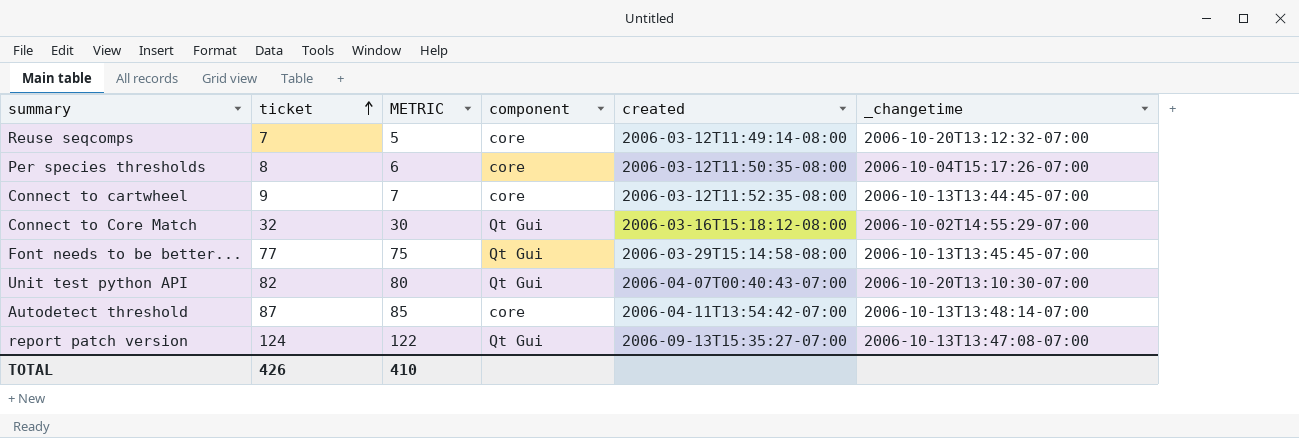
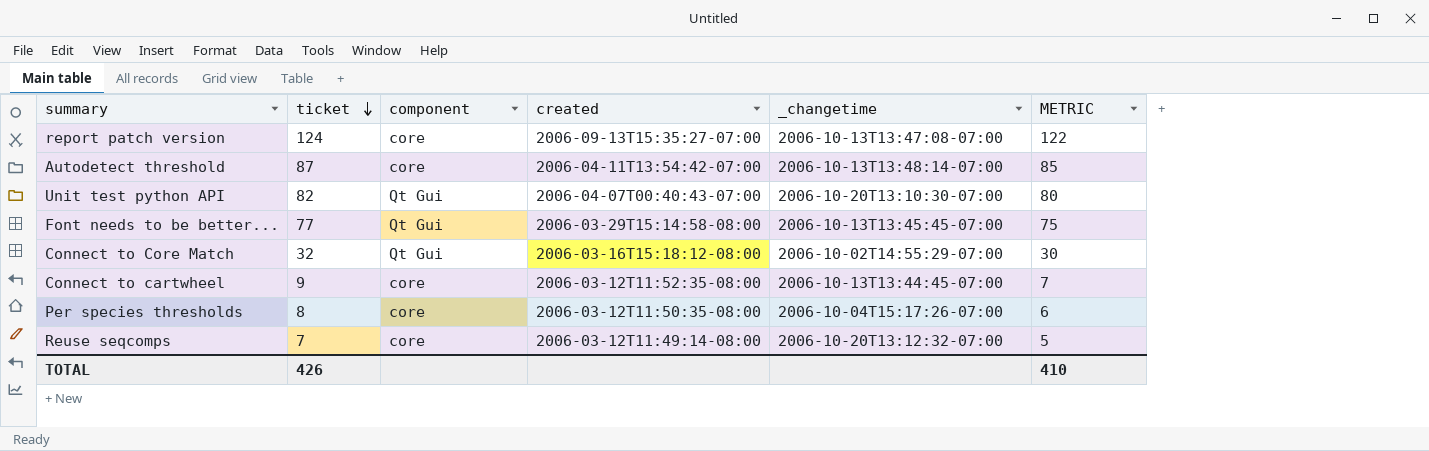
row order: ticket ascending -> ticket descending
column METRIC | position: 3 -> 6
report patch version | component: Qt Gui -> core

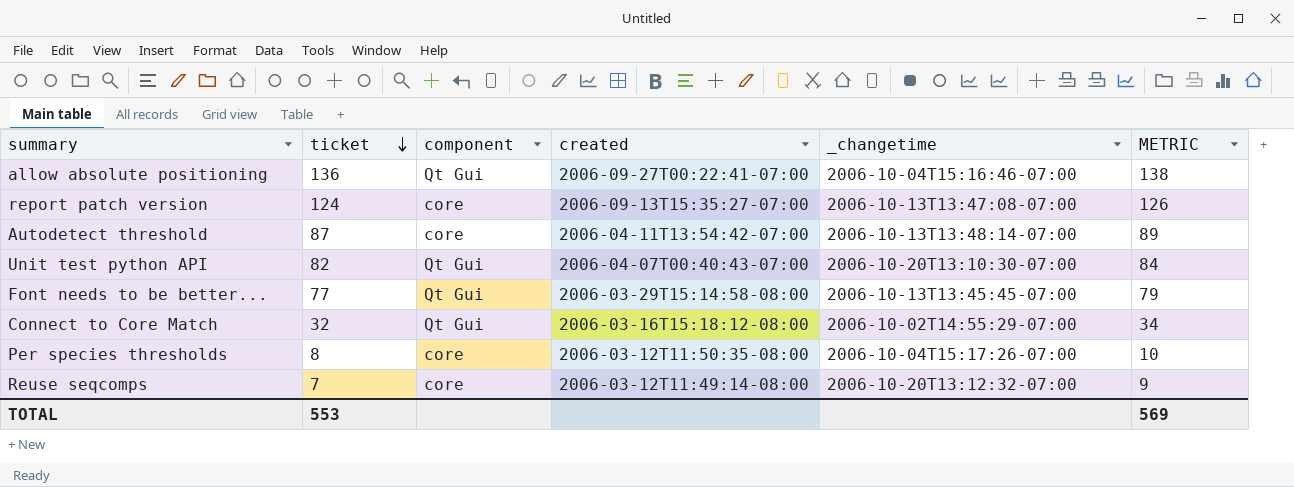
column METRIC | formula: [ticket] - 2 -> [ticket] + 2
row Connect to cartwheel: 9 | core | 2006-03-12T11:52:35-08:00 | 2006-10-13T13:44:45-07:00 | 7 -> none
row allow absolute positioning: none -> 136 | Qt Gui | 2006-09-27T00:22:41-07:00 | 2006-10-04T15:16:46-07:00 | 138
TOTAL | ticket: 426 -> 553
TOTAL | METRIC: 410 -> 569

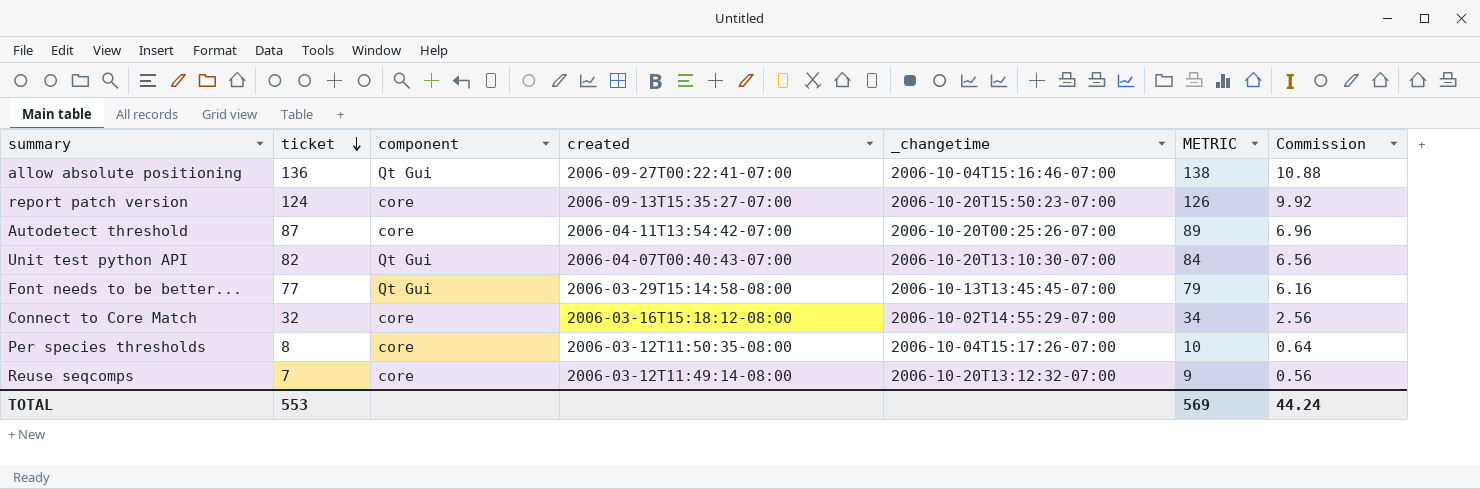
column Commission | formula: none -> [ticket] * 0.08
report patch version | _changetime: 2006-10-13T13:47:08-07:00 -> 2006-10-20T15:50:23-07:00
Autodetect threshold | _changetime: 2006-10-13T13:48:14-07:00 -> 2006-10-20T00:25:26-07:00
Connect to Core Match | component: Qt Gui -> core

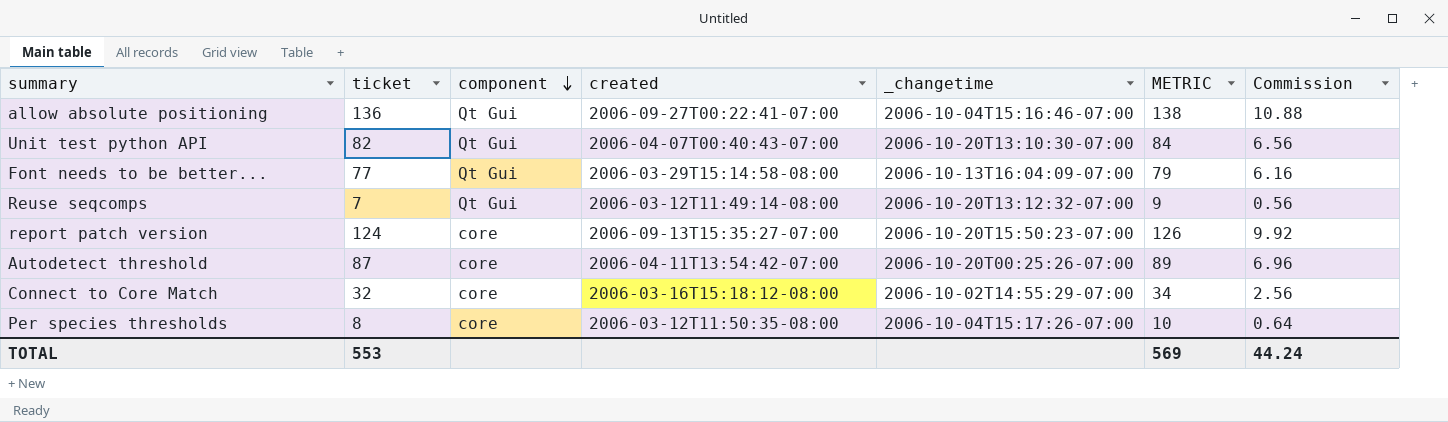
row order: ticket descending -> component descending
Font needs to be better... | _changetime: 2006-10-13T13:45:45-07:00 -> 2006-10-13T16:04:09-07:00
Reuse seqcomps | component: core -> Qt Gui

